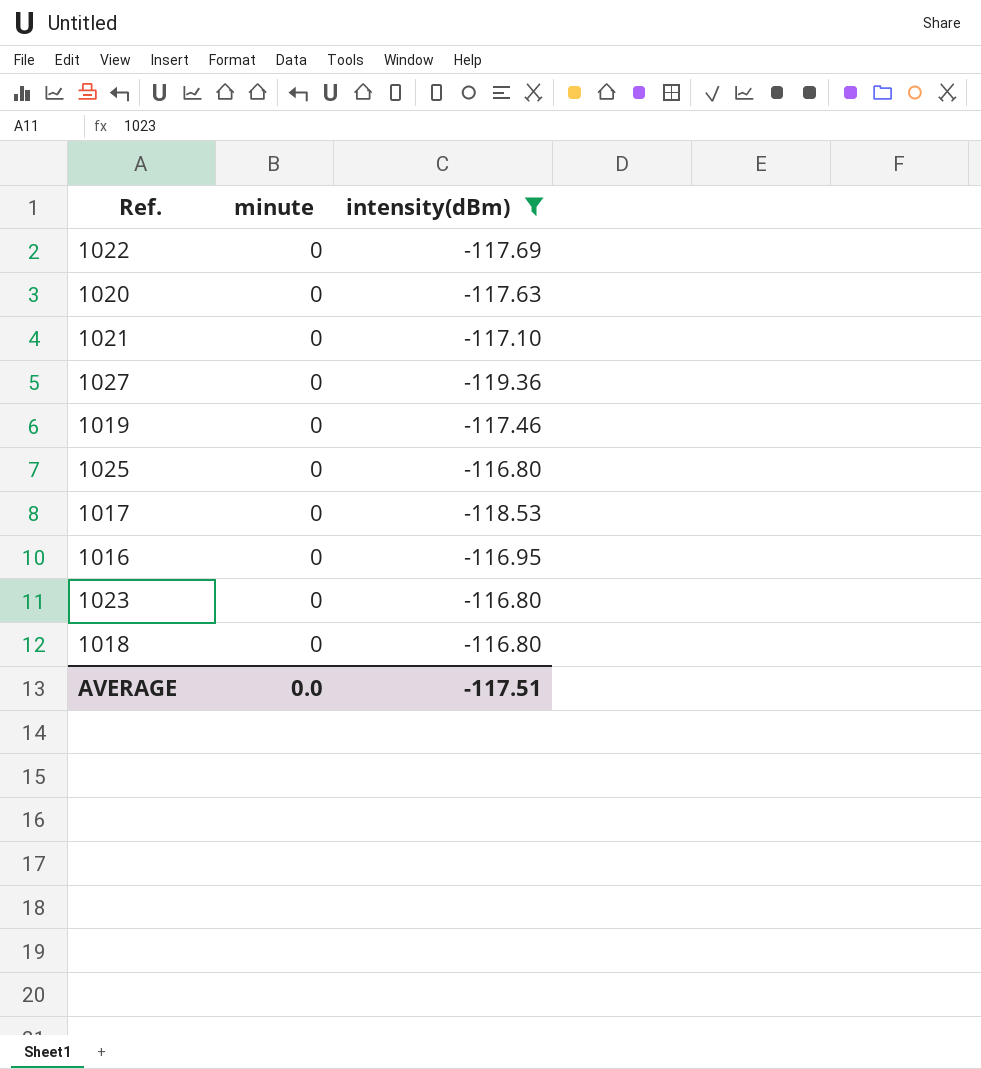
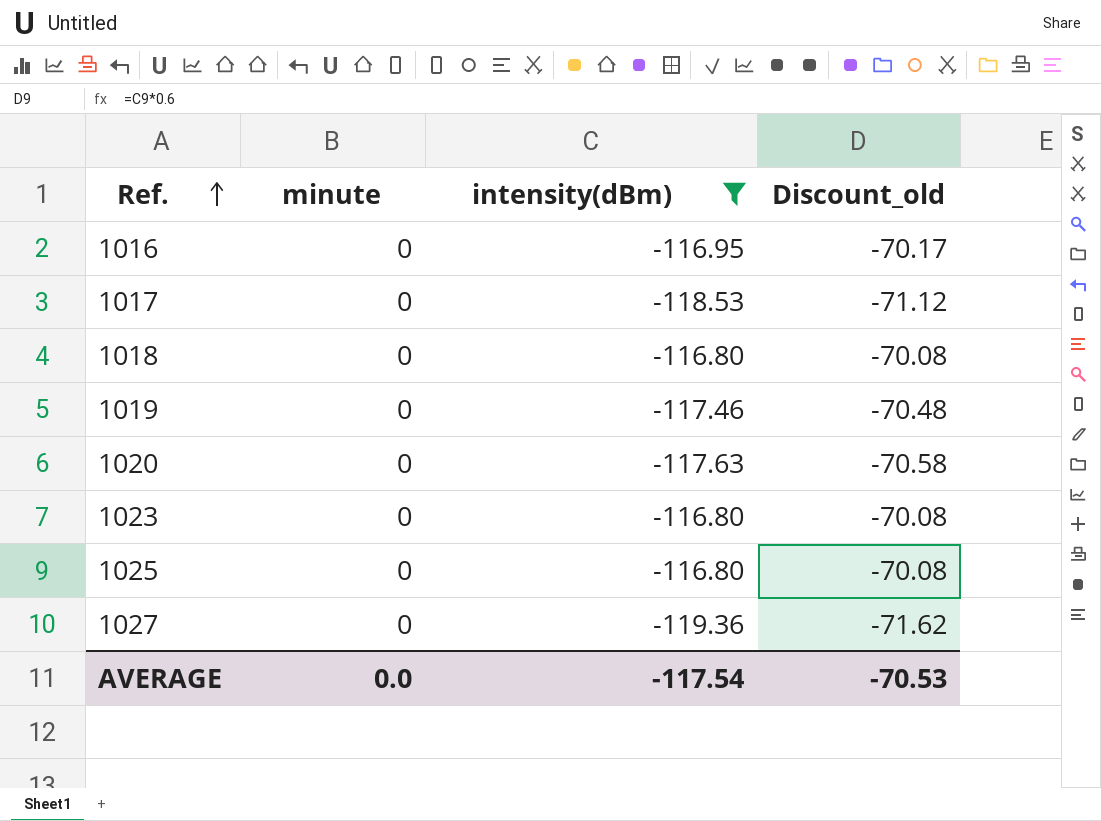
row order: none -> Ref. ascending
column Discount_old | formula: none -> [intensity(dBm)] * 0.6
row 1022: 0 | -117.69 -> none
row 1021: 0 | -117.10 -> none
AVERAGE | intensity(dBm): -117.51 -> -117.54

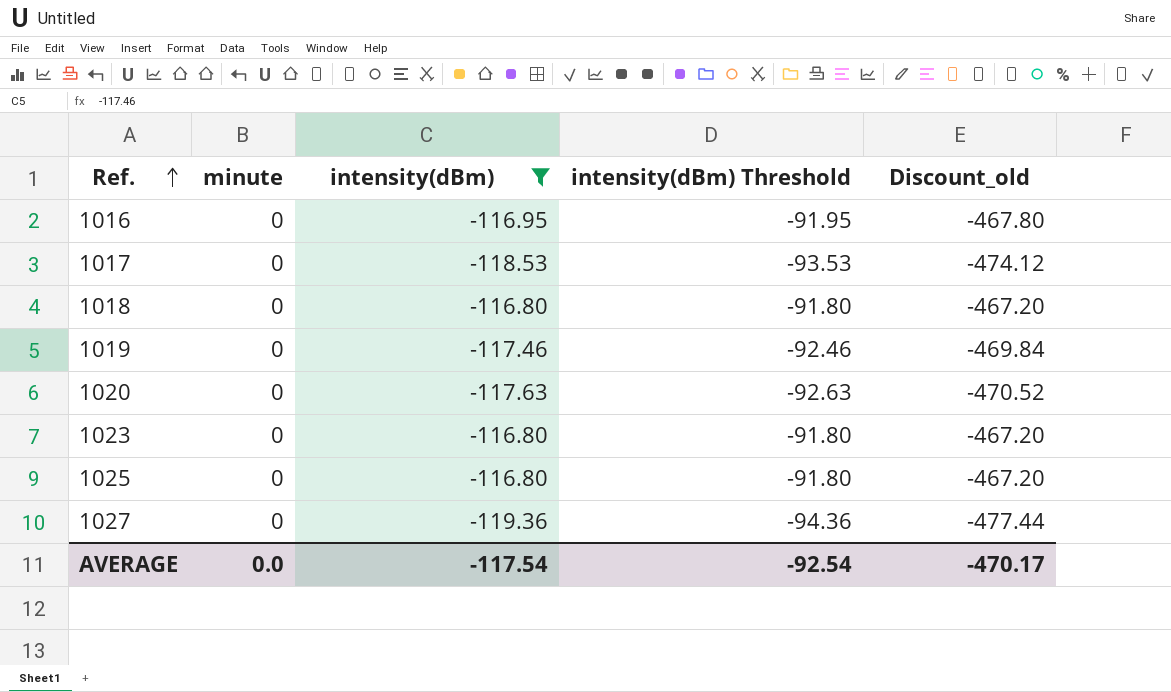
column intensity(dBm) Threshold | formula: none -> [intensity(dBm)] + 25
column Discount_old | formula: [intensity(dBm)] * 0.6 -> [intensity(dBm)] * 4
AVERAGE | Discount_old: -70.53 -> -470.17

